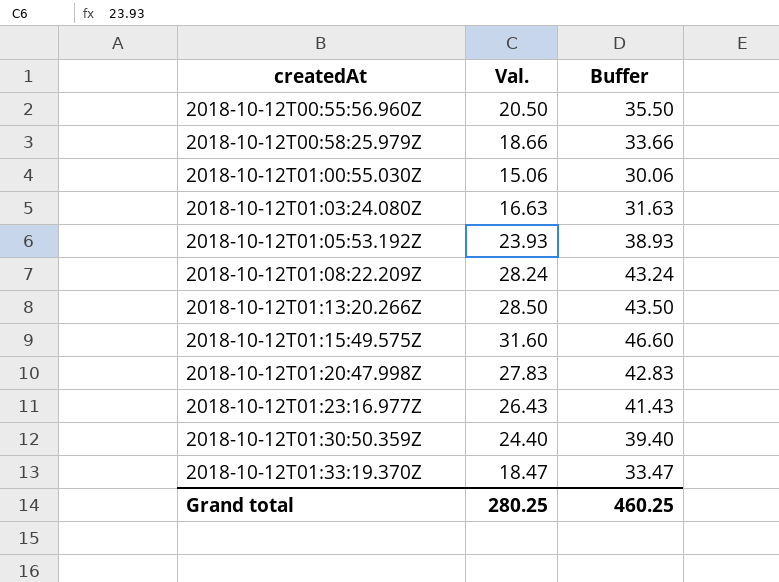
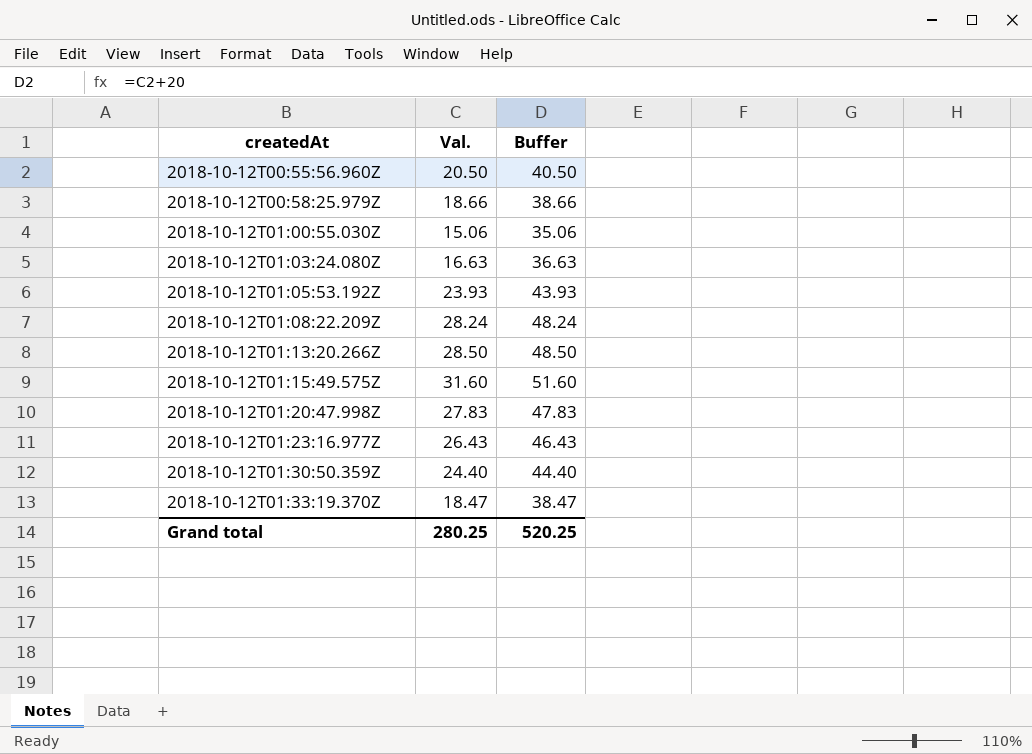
column Buffer | formula: [Val.] + 15 -> [Val.] + 20
Grand total | Buffer: 460.25 -> 520.25

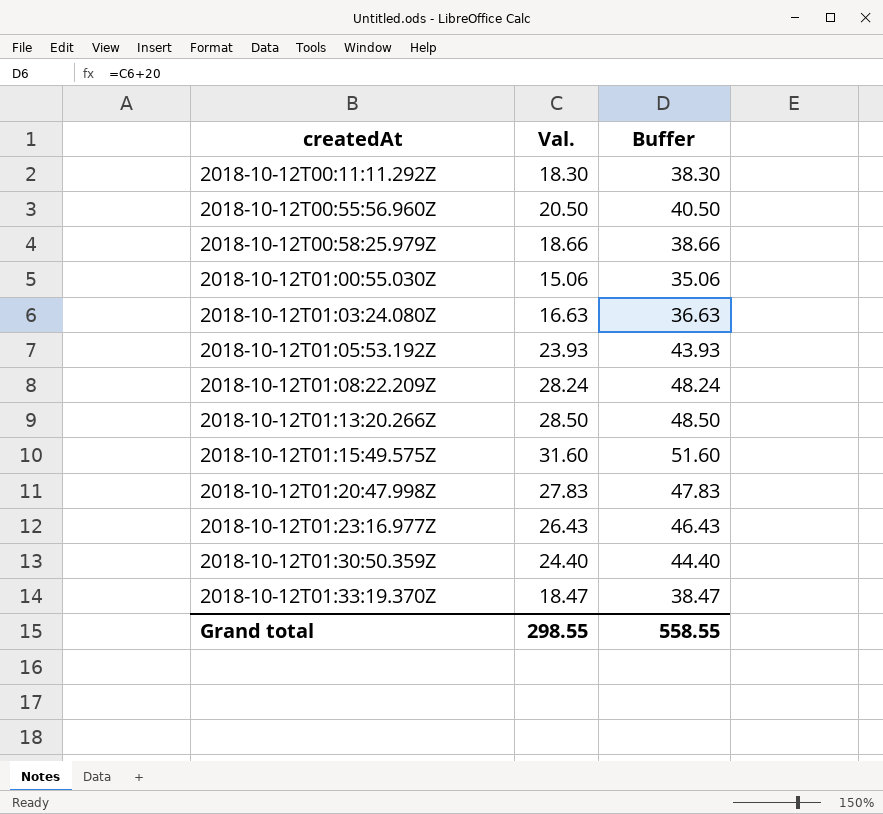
row 2018-10-12T00:11:11.292Z: none -> 18.30 | 38.30
Grand total | Val.: 280.25 -> 298.55
Grand total | Buffer: 520.25 -> 558.55

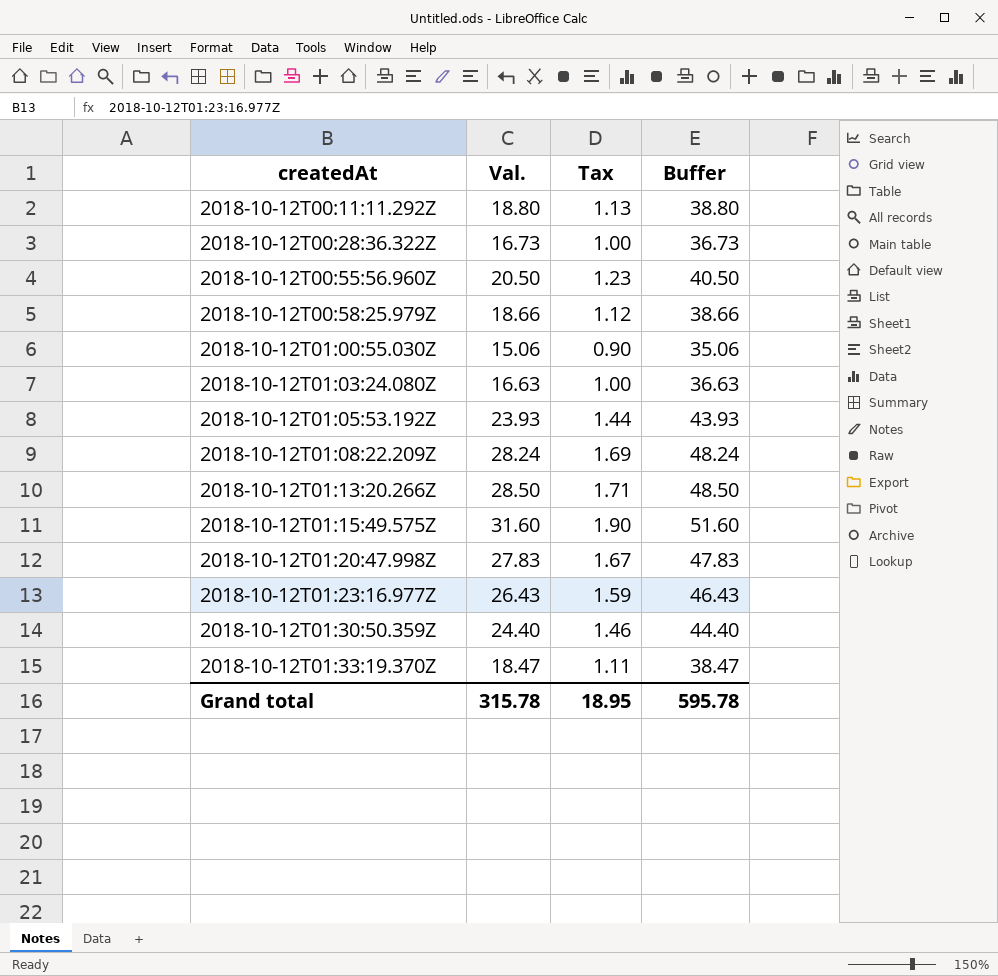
column Tax | formula: none -> [Val.] * 0.06
2018-10-12T00:11:11.292Z | Val.: 18.30 -> 18.80
2018-10-12T00:11:11.292Z | Buffer: 38.30 -> 38.80
row 2018-10-12T00:28:36.322Z: none -> 16.73 | 1.00 | 36.73
Grand total | Val.: 298.55 -> 315.78
Grand total | Buffer: 558.55 -> 595.78

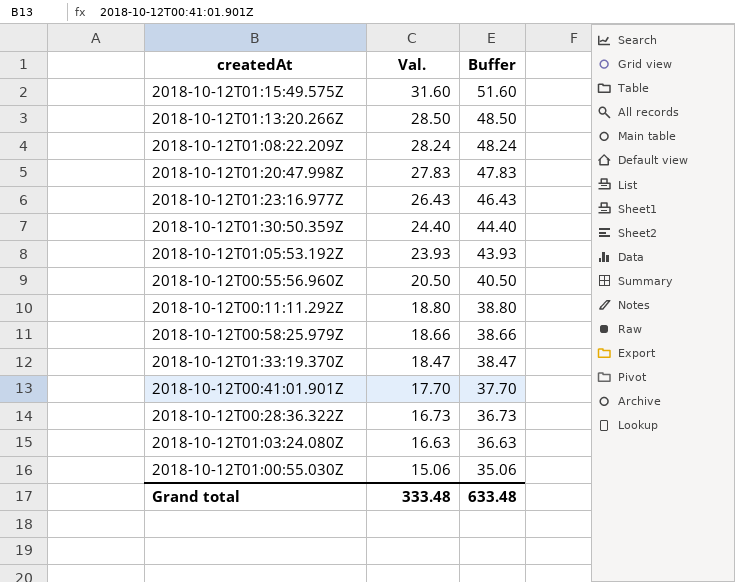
row order: createdAt ascending -> Val. descending
column Tax | formula: [Val.] * 0.06 -> none
row 2018-10-12T00:41:01.901Z: none -> 17.70 | 37.70
Grand total | Val.: 315.78 -> 333.48
Grand total | Buffer: 595.78 -> 633.48

